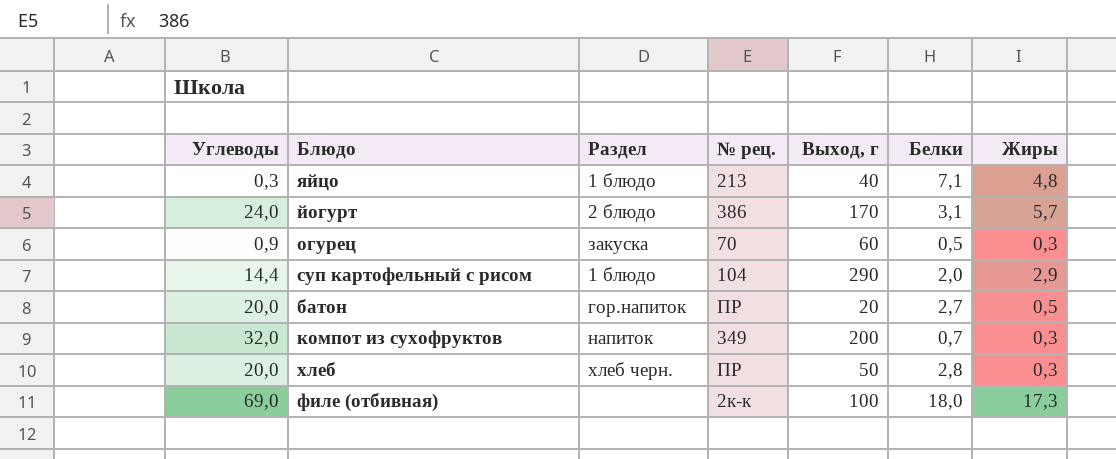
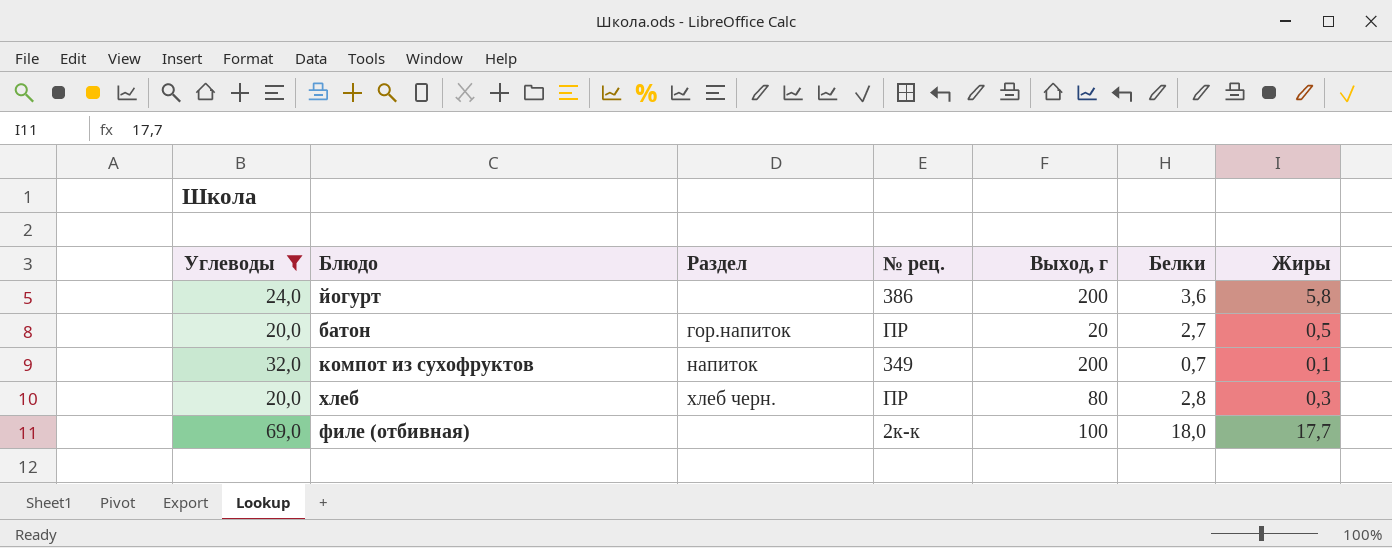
filter: none -> Углеводы >= 20,0
йогурт | Раздел: 2 блюдо -> none
йогурт | Выход, г: 170 -> 200
йогурт | Белки: 3,1 -> 3,6
йогурт | Жиры: 5,7 -> 5,8
компот из сухофруктов | Жиры: 0,3 -> 0,1
хлеб | Выход, г: 50 -> 80
филе (отбивная) | Жиры: 17,3 -> 17,7

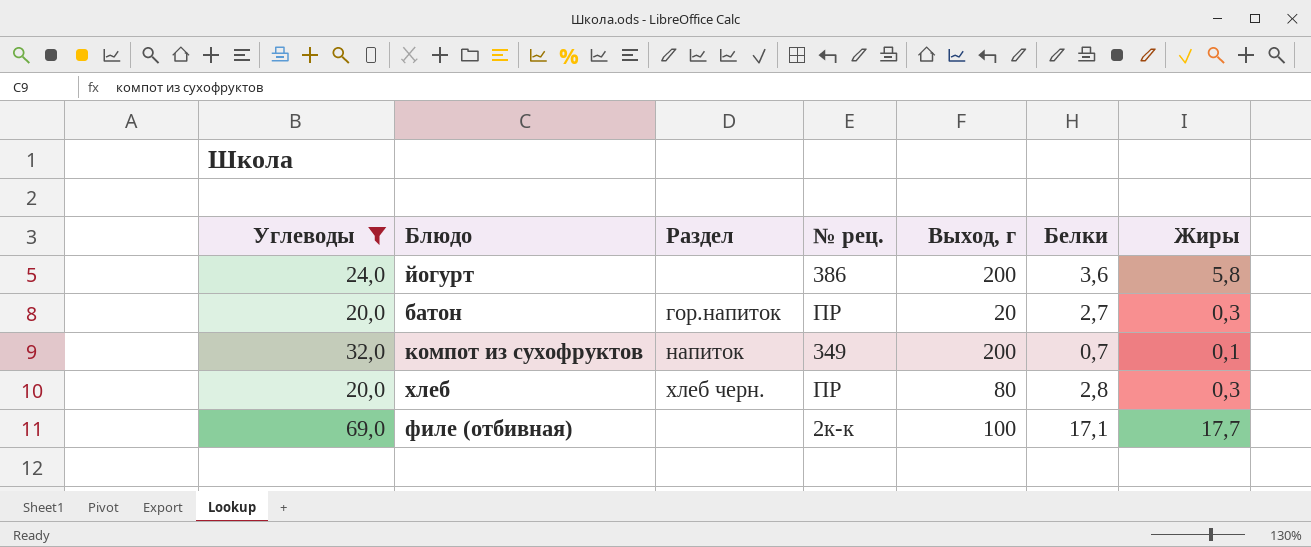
батон | Жиры: 0,5 -> 0,3
филе (отбивная) | Белки: 18,0 -> 17,1

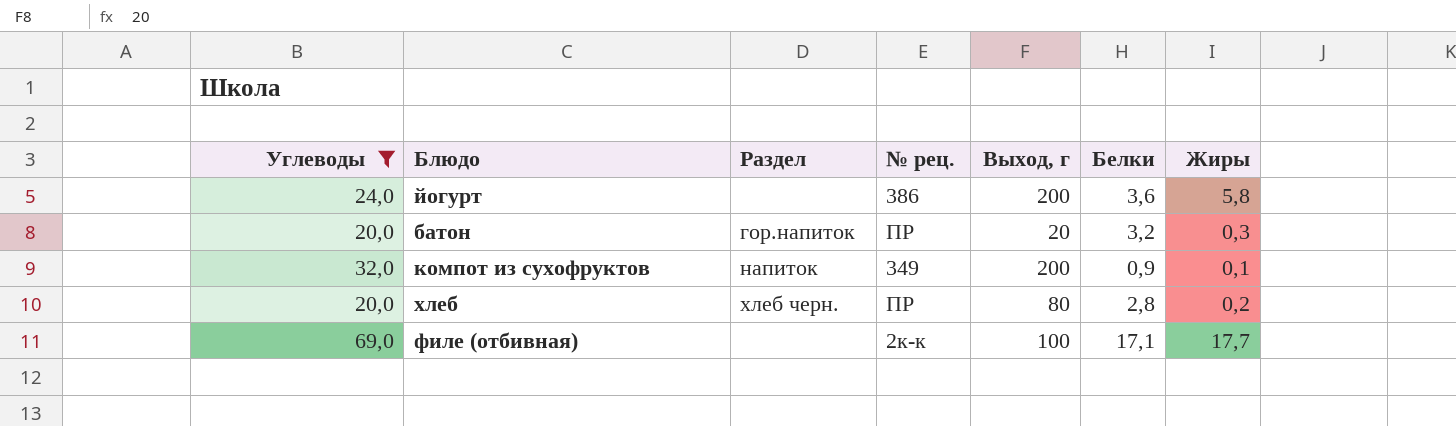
батон | Белки: 2,7 -> 3,2
компот из сухофруктов | Белки: 0,7 -> 0,9
хлеб | Жиры: 0,3 -> 0,2

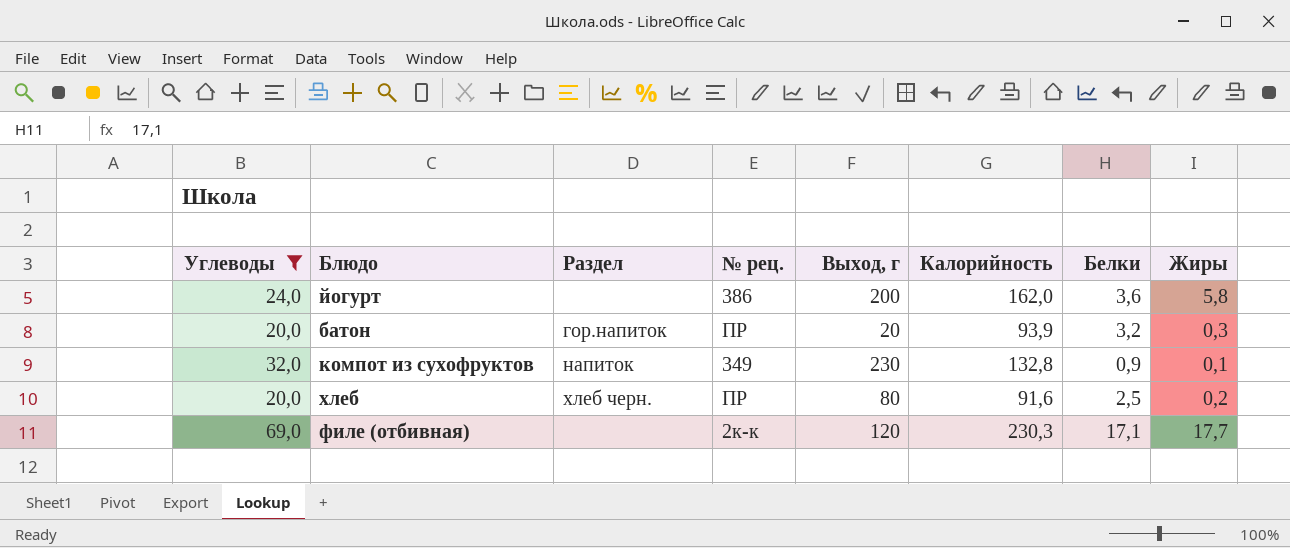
column Калорийность | position: none -> 6
компот из сухофруктов | Выход, г: 200 -> 230
хлеб | Белки: 2,8 -> 2,5
филе (отбивная) | Выход, г: 100 -> 120

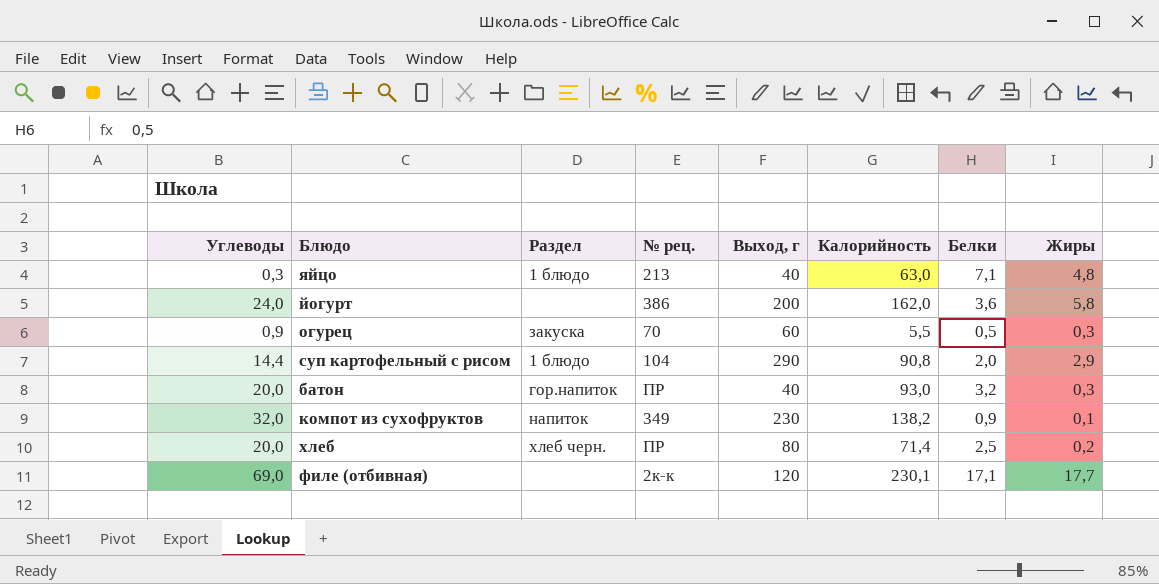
filter: Углеводы >= 20,0 -> none
батон | Выход, г: 20 -> 40
батон | Калорийность: 93,9 -> 93,0
компот из сухофруктов | Калорийность: 132,8 -> 138,2
хлеб | Калорийность: 91,6 -> 71,4
филе (отбивная) | Калорийность: 230,3 -> 230,1

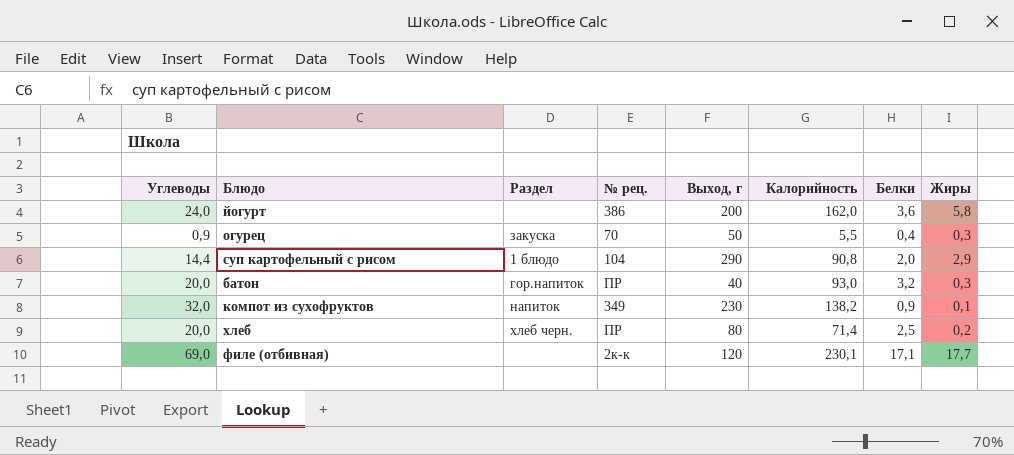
row яйцо: 0,3 | 1 блюдо | 213 | 40 | 63,0 | 7,1 | 4,8 -> none
огурец | Выход, г: 60 -> 50
огурец | Белки: 0,5 -> 0,4

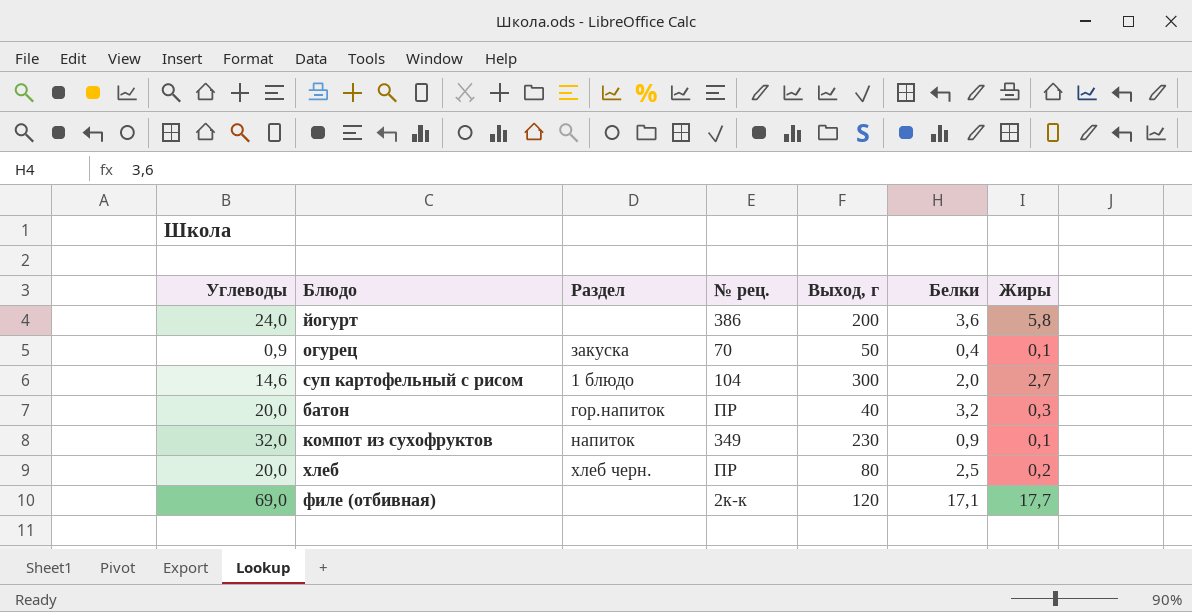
column Калорийность | position: 6 -> none
огурец | Жиры: 0,3 -> 0,1
суп картофельный с рисом | Углеводы: 14,4 -> 14,6
суп картофельный с рисом | Выход, г: 290 -> 300
суп картофельный с рисом | Жиры: 2,9 -> 2,7

